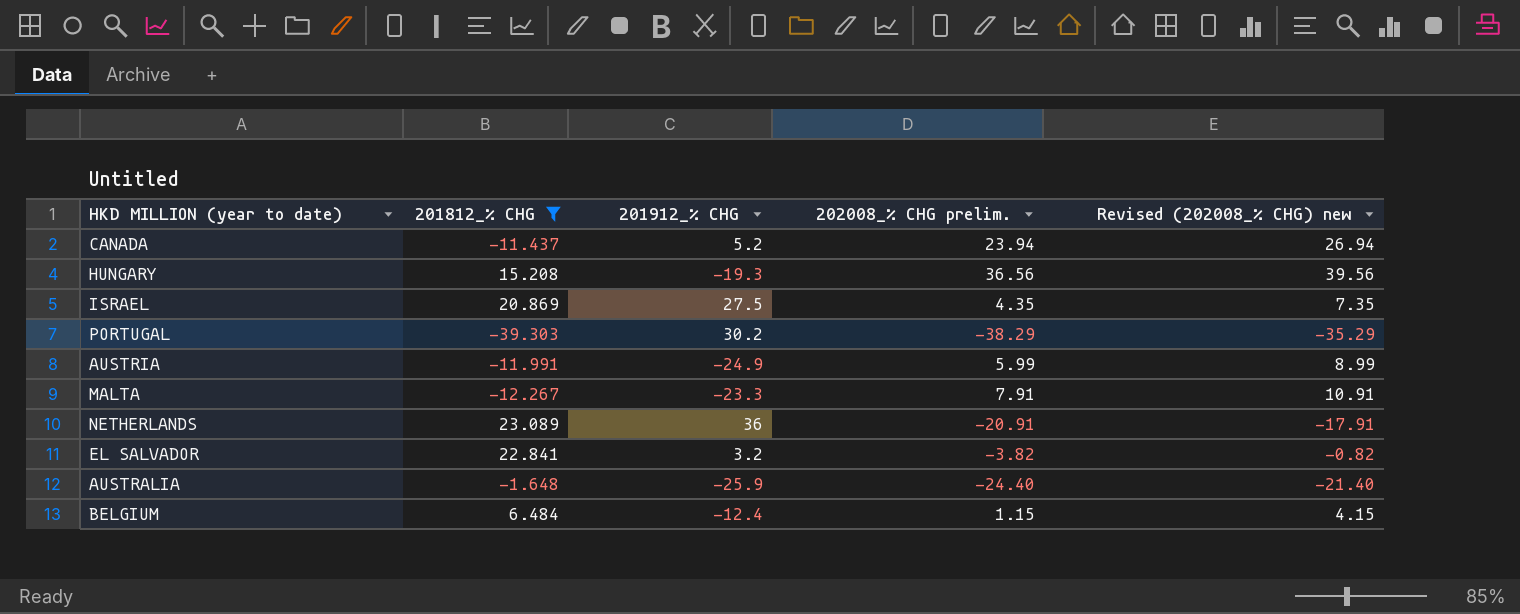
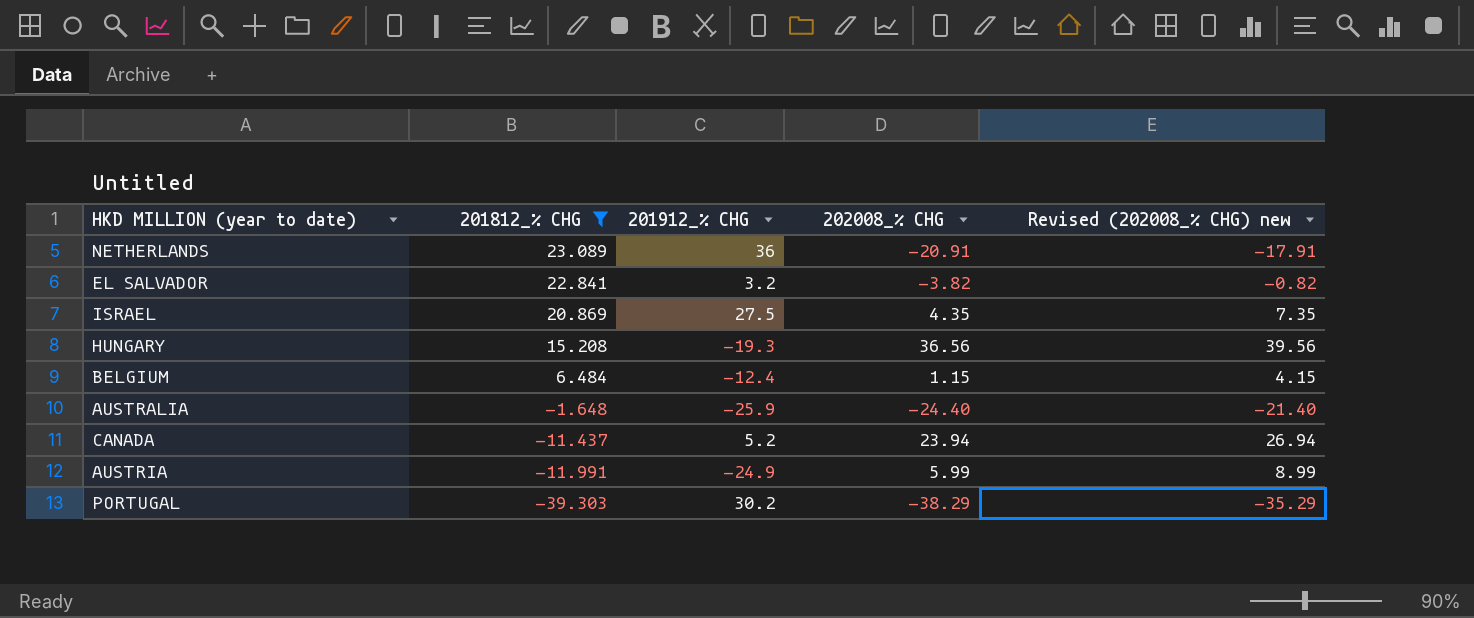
row order: none -> 201812_% CHG descending
column name: 202008_% CHG prelim. -> 202008_% CHG
row MALTA: -12.267 | -23.3 | 7.91 | 10.91 -> none

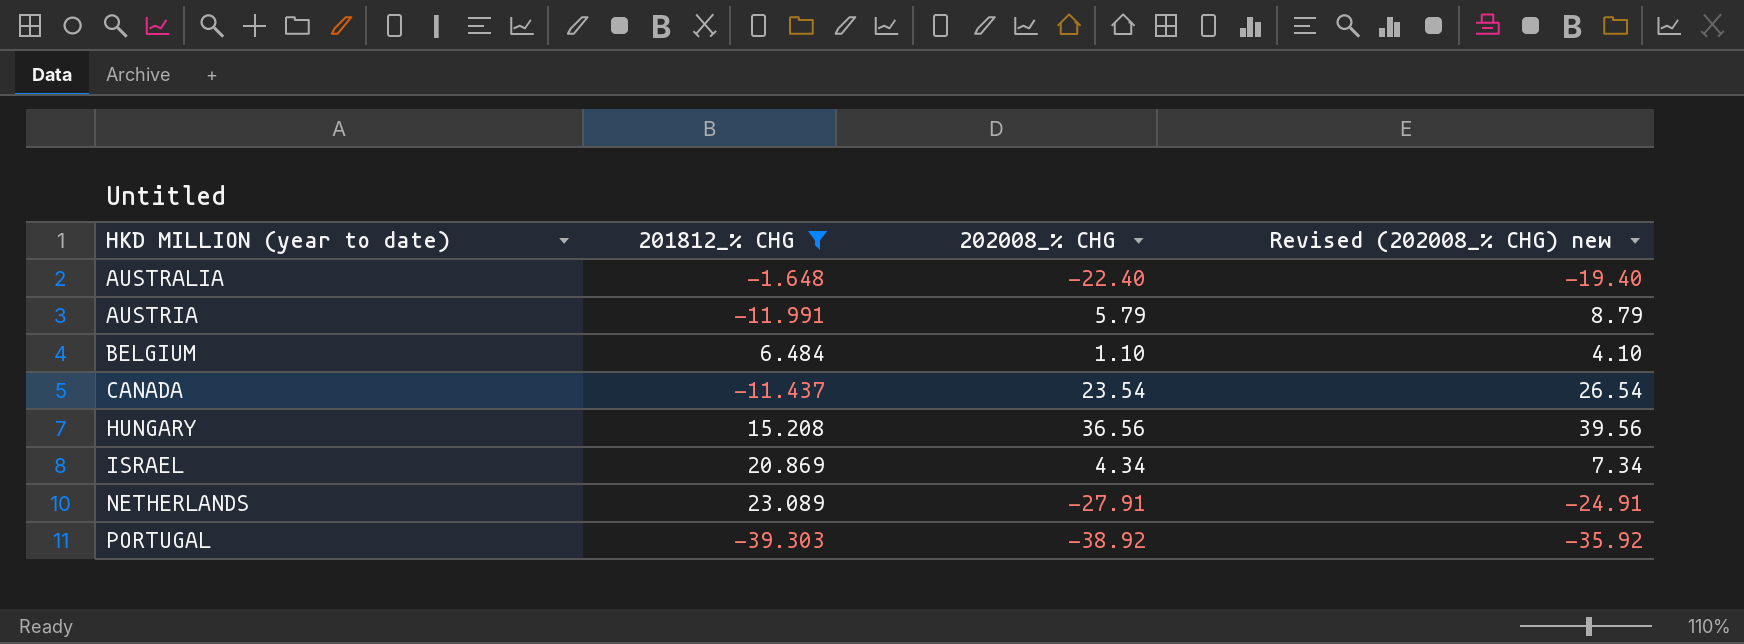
row order: 201812_% CHG descending -> HKD MILLION (year to date) ascending
column 201912_% CHG | position: 3 -> none
row EL SALVADOR: 22.841 | 3.2 | -3.82 | -0.82 -> none
AUSTRALIA | 202008_% CHG: -24.40 -> -22.40
AUSTRALIA | Revised (202008_% CHG) new: -21.40 -> -19.40
AUSTRIA | 202008_% CHG: 5.99 -> 5.79
AUSTRIA | Revised (202008_% CHG) new: 8.99 -> 8.79
BELGIUM | 202008_% CHG: 1.15 -> 1.10
BELGIUM | Revised (202008_% CHG) new: 4.15 -> 4.10
CANADA | 202008_% CHG: 23.94 -> 23.54
CANADA | Revised (202008_% CHG) new: 26.94 -> 26.54
ISRAEL | 202008_% CHG: 4.35 -> 4.34
ISRAEL | Revised (202008_% CHG) new: 7.35 -> 7.34
NETHERLANDS | 202008_% CHG: -20.91 -> -27.91
NETHERLANDS | Revised (202008_% CHG) new: -17.91 -> -24.91
PORTUGAL | 202008_% CHG: -38.29 -> -38.92
PORTUGAL | Revised (202008_% CHG) new: -35.29 -> -35.92

